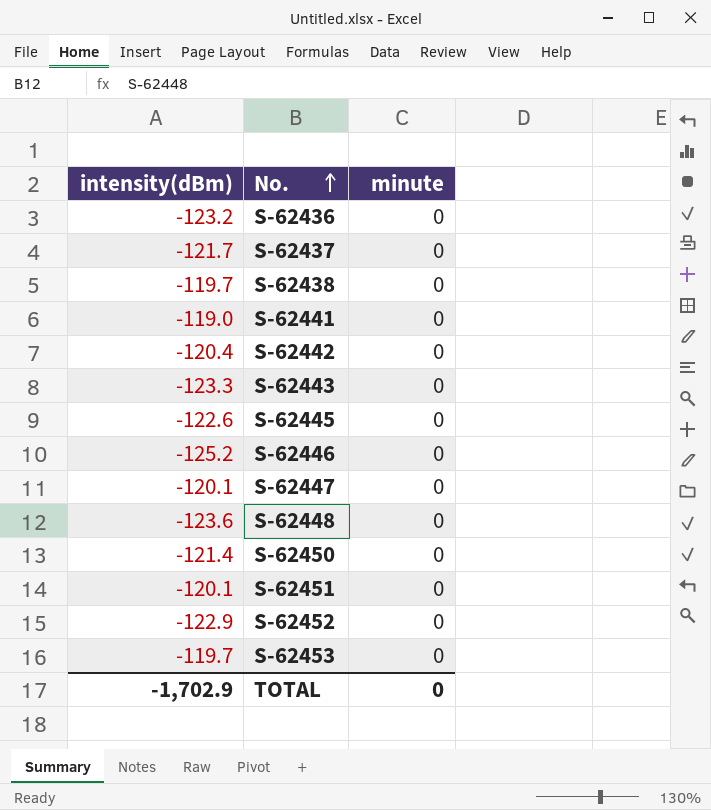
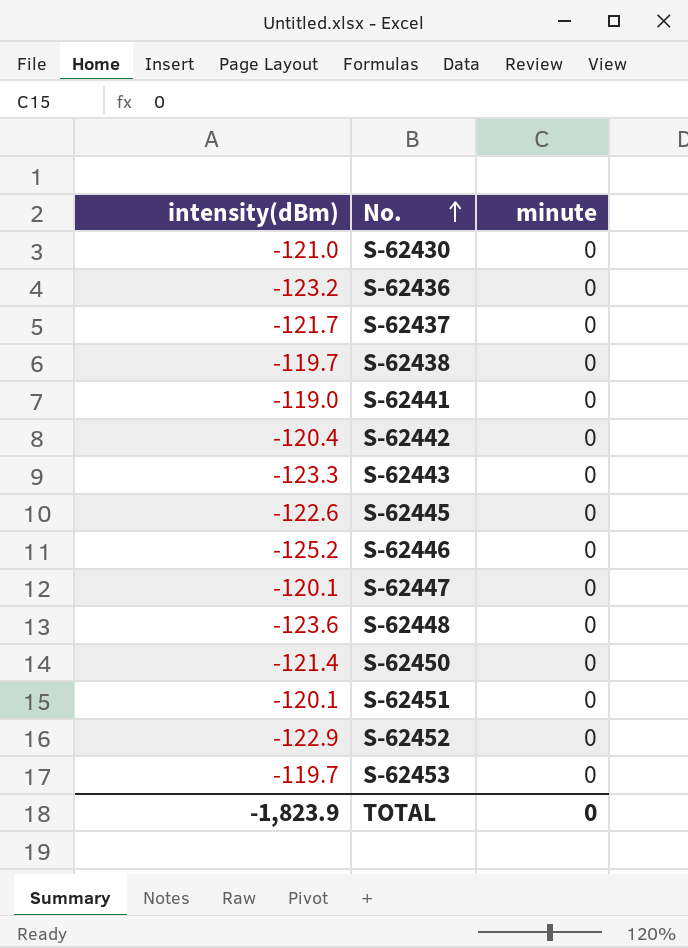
row S-62430: none -> -121.0 | 0
TOTAL | intensity(dBm): -1,702.9 -> -1,823.9

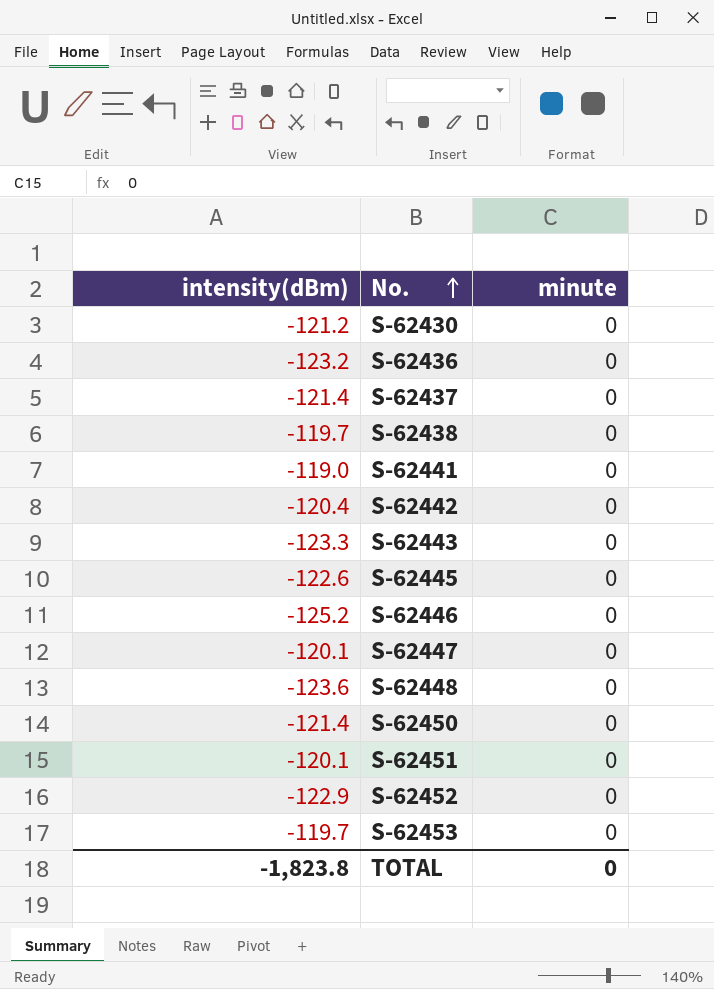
S-62430 | intensity(dBm): -121.0 -> -121.2
S-62437 | intensity(dBm): -121.7 -> -121.4
TOTAL | intensity(dBm): -1,823.9 -> -1,823.8

